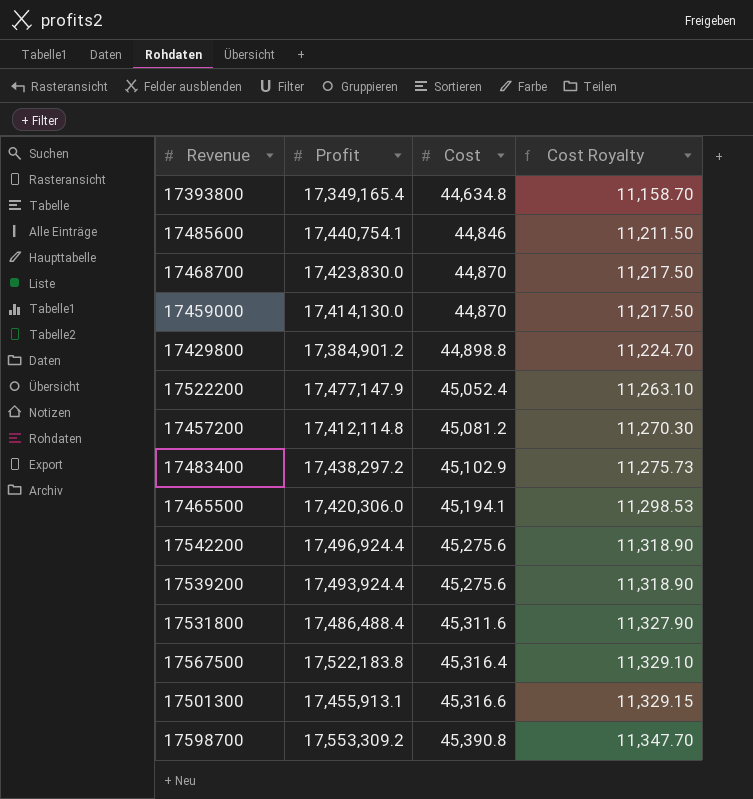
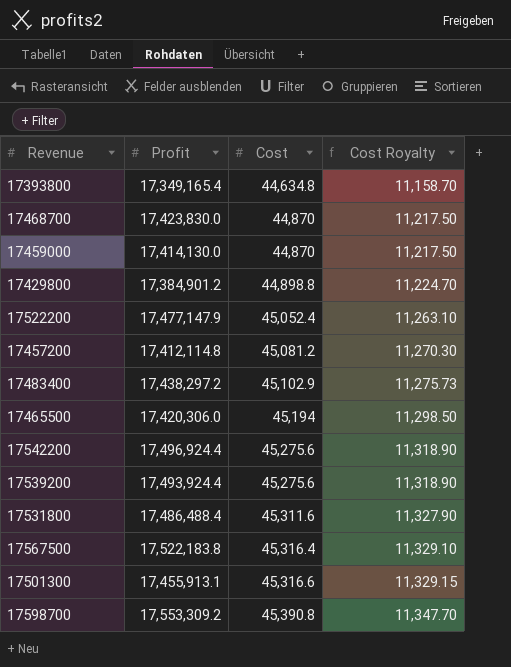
row 17485600: 17,440,754.1 | 44,846 | 11,211.50 -> none
17465500 | Cost: 45,194.1 -> 45,194
17465500 | Cost Royalty: 11,298.53 -> 11,298.50

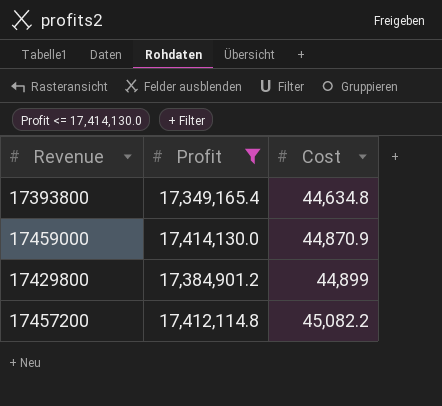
filter: none -> Profit <= 17,414,130.0
column Cost Royalty | formula: [Cost] * 0.25 -> none
17459000 | Cost: 44,870 -> 44,870.9
17429800 | Cost: 44,898.8 -> 44,899
17457200 | Cost: 45,081.2 -> 45,082.2

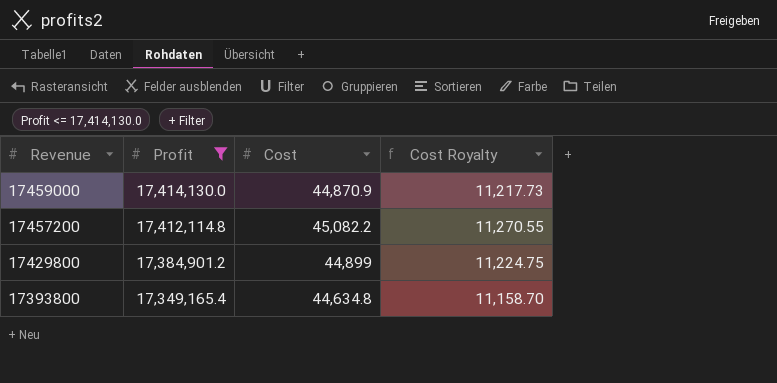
row order: Cost ascending -> Revenue descending
column Cost Royalty | formula: none -> [Cost] * 0.25

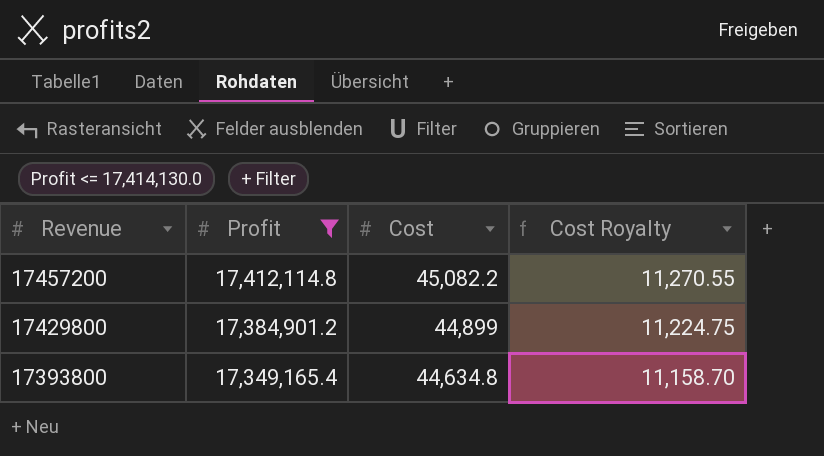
row 17459000: 17,414,130.0 | 44,870.9 | 11,217.73 -> none

